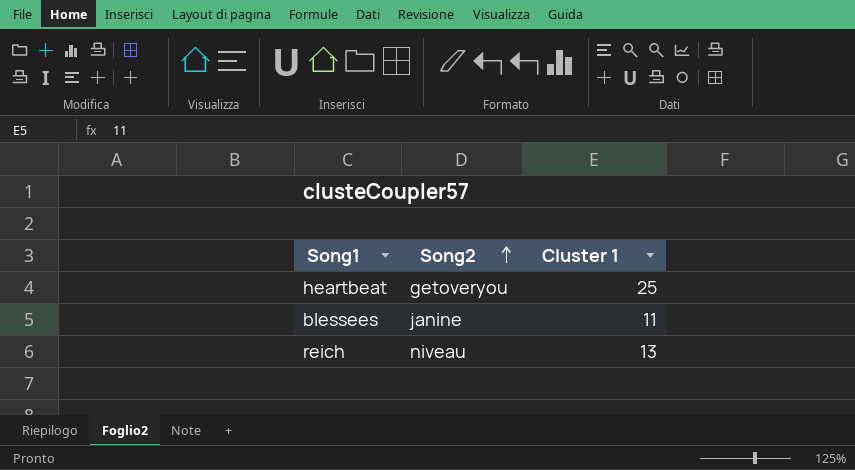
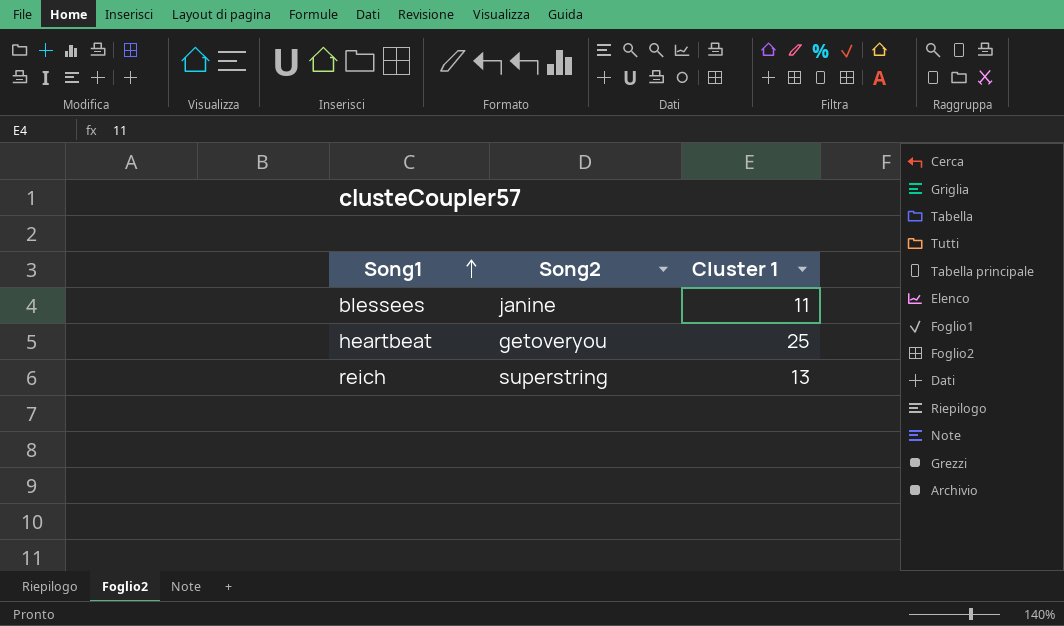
row order: Song2 ascending -> Song1 ascending
reich | Song2: niveau -> superstring

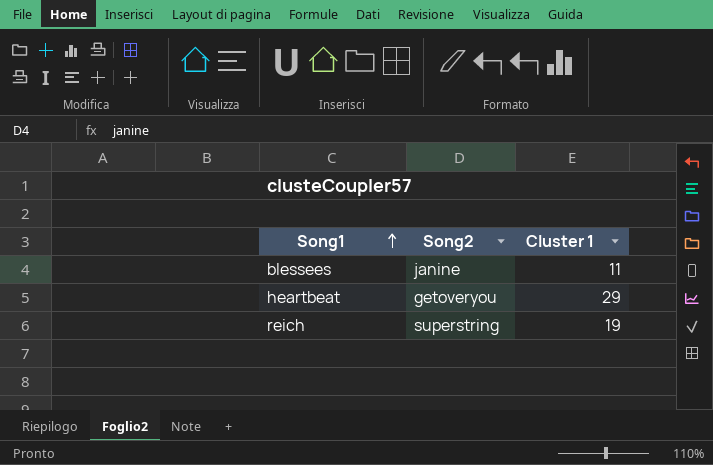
heartbeat | Cluster 1: 25 -> 29
reich | Cluster 1: 13 -> 19

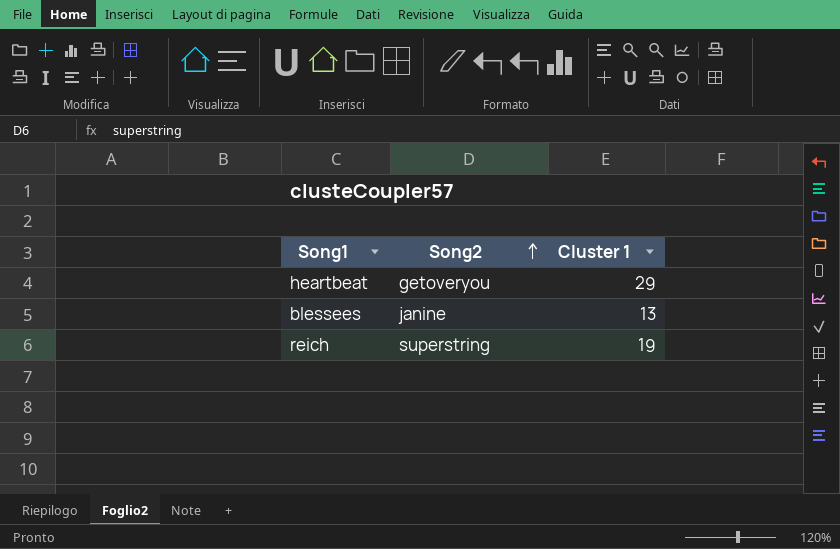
row order: Song1 ascending -> Song2 ascending
blessees | Cluster 1: 11 -> 13

